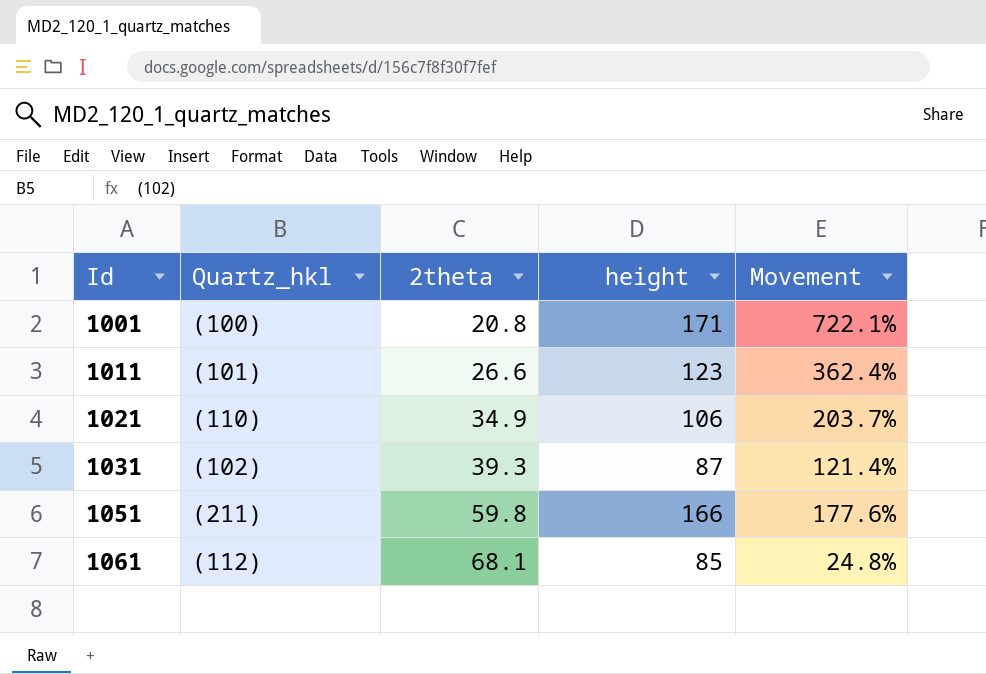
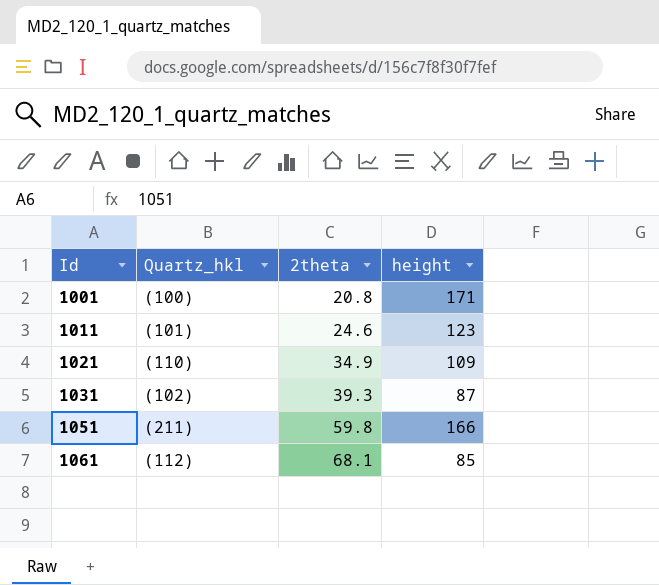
column Movement | formula: ([height] - [2theta]) / [2theta] -> none
1011 | 2theta: 26.6 -> 24.6
1021 | height: 106 -> 109

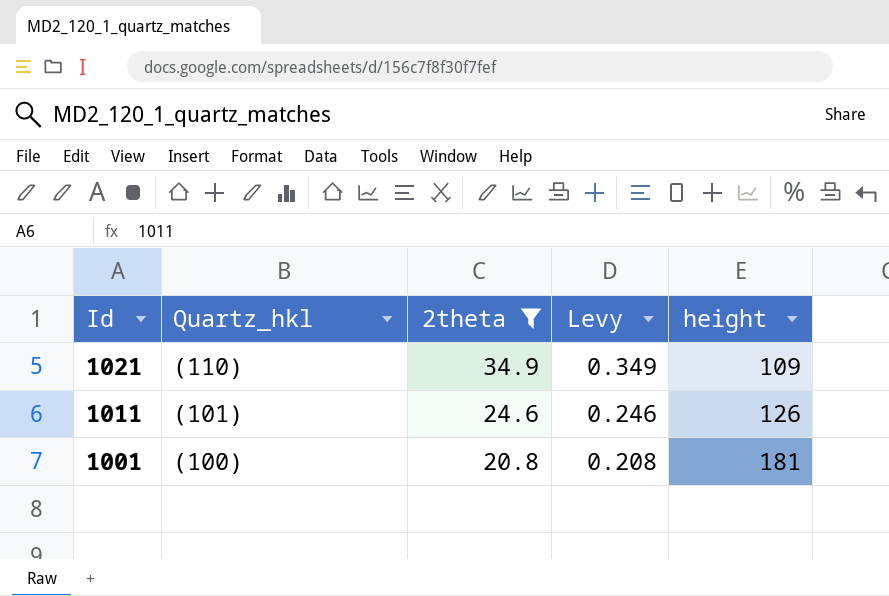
filter: none -> 2theta <= 34.9
row order: Id ascending -> Id descending
column Levy | formula: none -> [2theta] * 0.01
1011 | height: 123 -> 126
1001 | height: 171 -> 181

